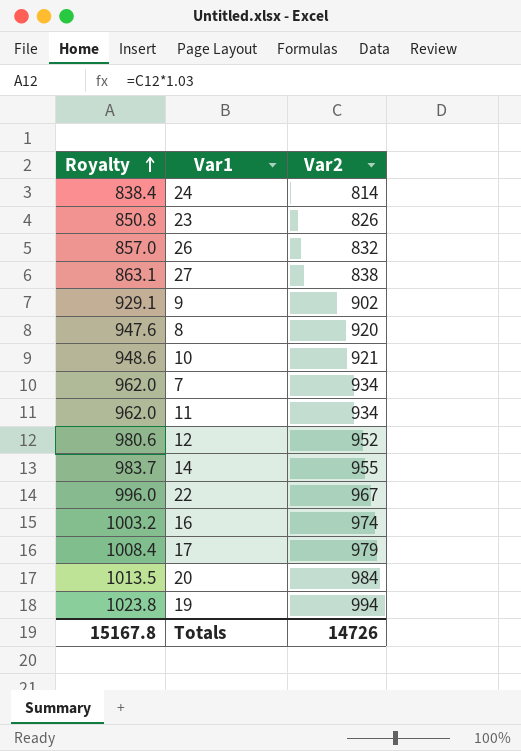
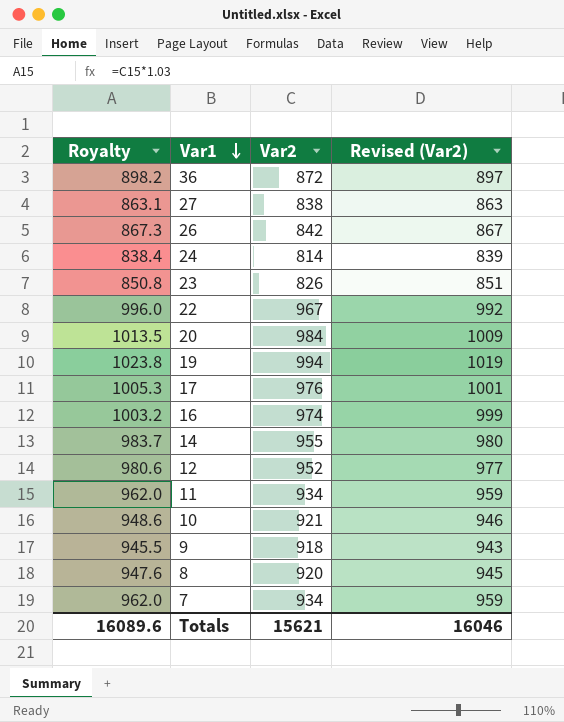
row order: Royalty ascending -> Var1 descending
column Revised (Var2) | formula: none -> [Var2] + 25
row 36: none -> 898.2 | 872 | 897
26 | Royalty: 857.0 -> 867.3
26 | Var2: 832 -> 842
17 | Royalty: 1008.4 -> 1005.3
17 | Var2: 979 -> 976
9 | Royalty: 929.1 -> 945.5
9 | Var2: 902 -> 918
Totals | Royalty: 15167.8 -> 16089.6
Totals | Var2: 14726 -> 15621

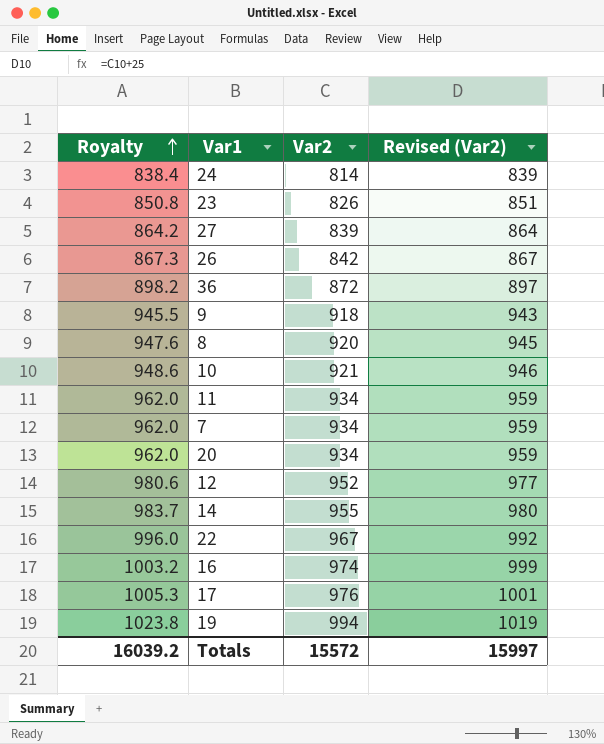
row order: Var1 descending -> Royalty ascending
27 | Royalty: 863.1 -> 864.2
27 | Var2: 838 -> 839
27 | Revised (Var2): 863 -> 864
20 | Royalty: 1013.5 -> 962.0
20 | Var2: 984 -> 934
20 | Revised (Var2): 1009 -> 959
Totals | Royalty: 16089.6 -> 16039.2
Totals | Var2: 15621 -> 15572
Totals | Revised (Var2): 16046 -> 15997

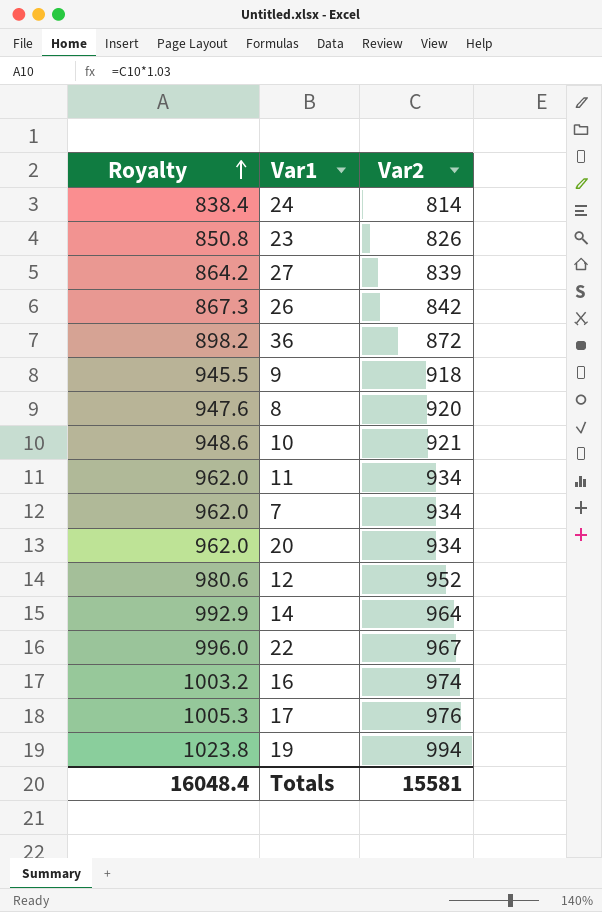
column Revised (Var2) | formula: [Var2] + 25 -> none
14 | Royalty: 983.7 -> 992.9
14 | Var2: 955 -> 964
Totals | Royalty: 16039.2 -> 16048.4
Totals | Var2: 15572 -> 15581

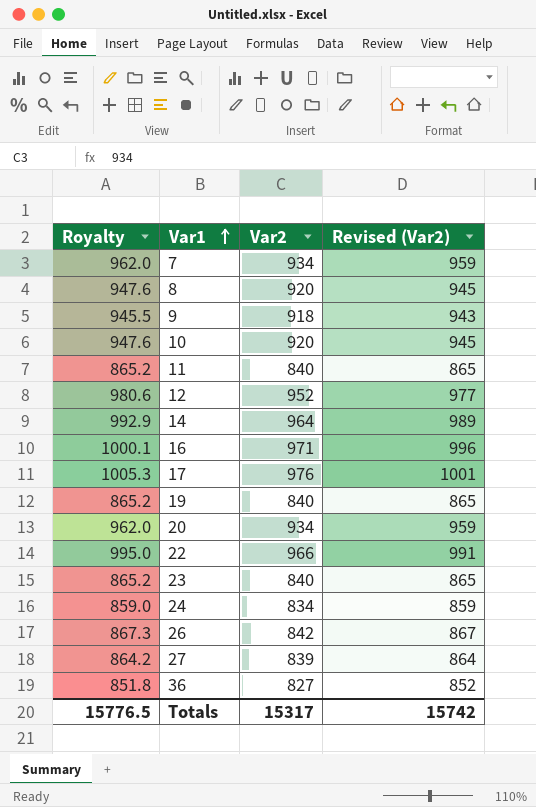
row order: Royalty ascending -> Var1 ascending
column Revised (Var2) | formula: none -> [Var2] + 25
10 | Royalty: 948.6 -> 947.6
10 | Var2: 921 -> 920
11 | Royalty: 962.0 -> 865.2
11 | Var2: 934 -> 840
16 | Royalty: 1003.2 -> 1000.1
16 | Var2: 974 -> 971
19 | Royalty: 1023.8 -> 865.2
19 | Var2: 994 -> 840
22 | Royalty: 996.0 -> 995.0
22 | Var2: 967 -> 966
23 | Royalty: 850.8 -> 865.2
23 | Var2: 826 -> 840
24 | Royalty: 838.4 -> 859.0
24 | Var2: 814 -> 834
36 | Royalty: 898.2 -> 851.8
36 | Var2: 872 -> 827
Totals | Royalty: 16048.4 -> 15776.5
Totals | Var2: 15581 -> 15317

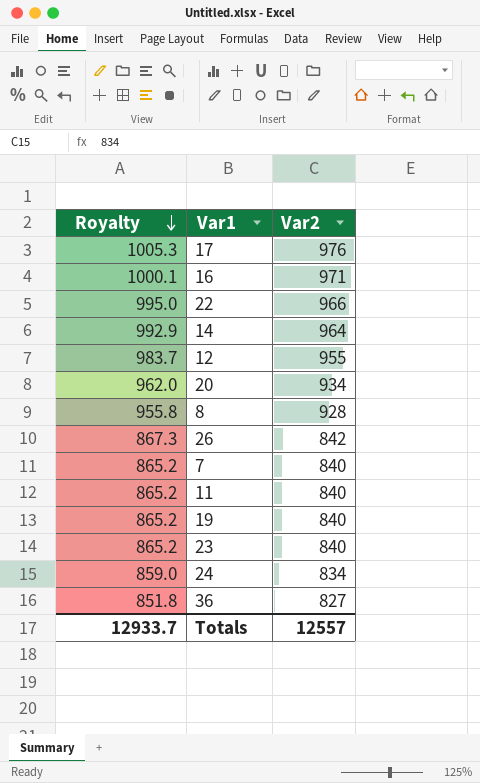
row order: Var1 ascending -> Royalty descending
column Revised (Var2) | formula: [Var2] + 25 -> none
row 9: 945.5 | 918 | 943 -> none
row 10: 947.6 | 920 | 945 -> none
row 27: 864.2 | 839 | 864 -> none
12 | Royalty: 980.6 -> 983.7
12 | Var2: 952 -> 955
8 | Royalty: 947.6 -> 955.8
8 | Var2: 920 -> 928
7 | Royalty: 962.0 -> 865.2
7 | Var2: 934 -> 840
Totals | Royalty: 15776.5 -> 12933.7
Totals | Var2: 15317 -> 12557

